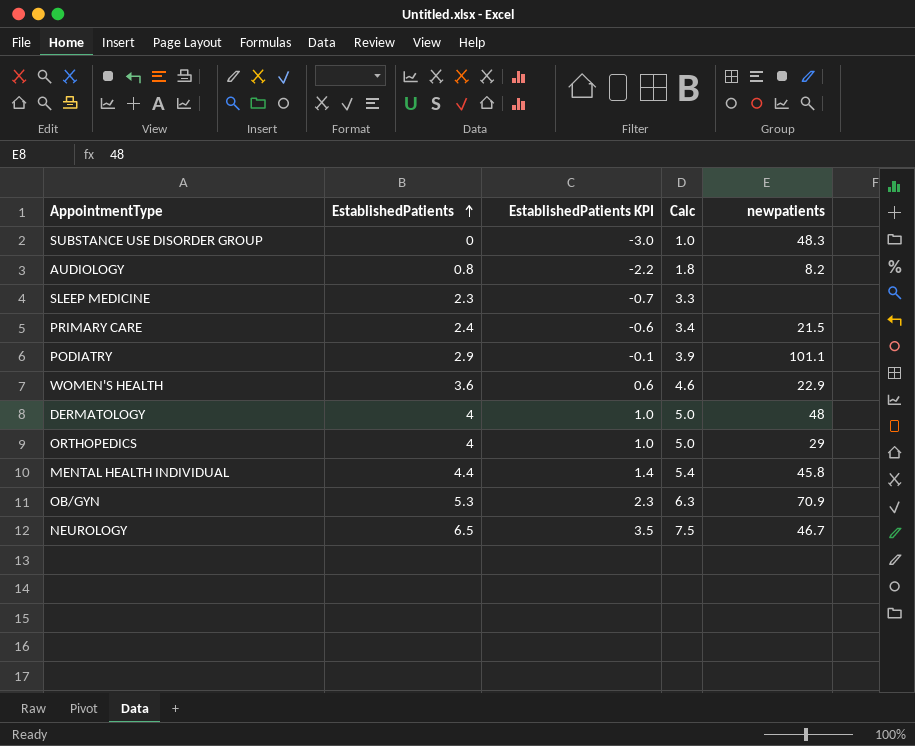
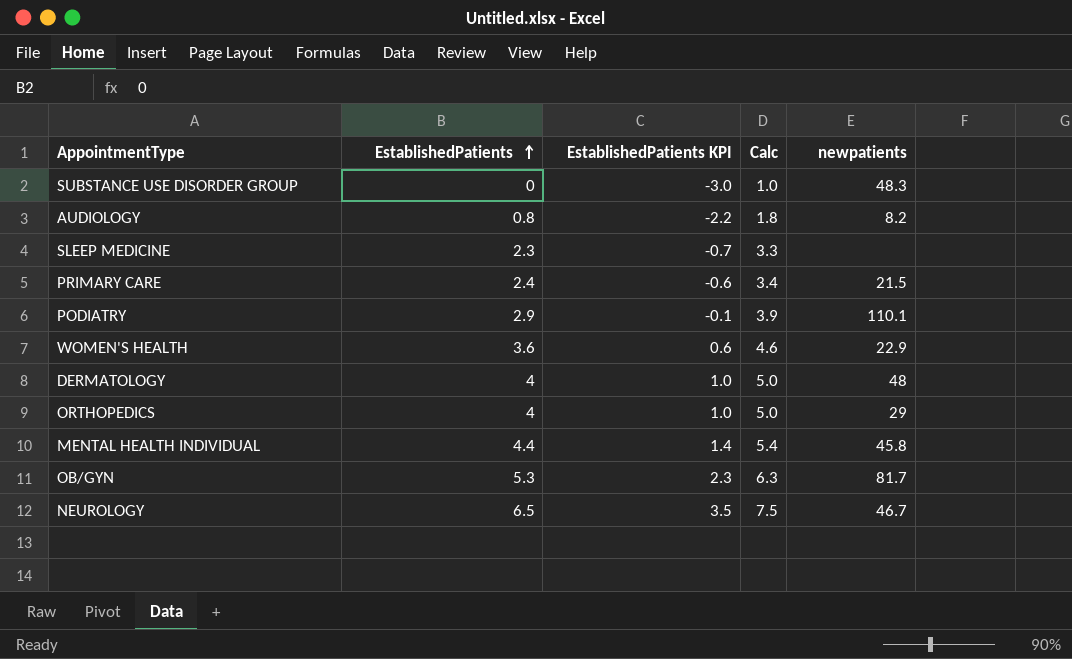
PODIATRY | newpatients: 101.1 -> 110.1
OB/GYN | newpatients: 70.9 -> 81.7

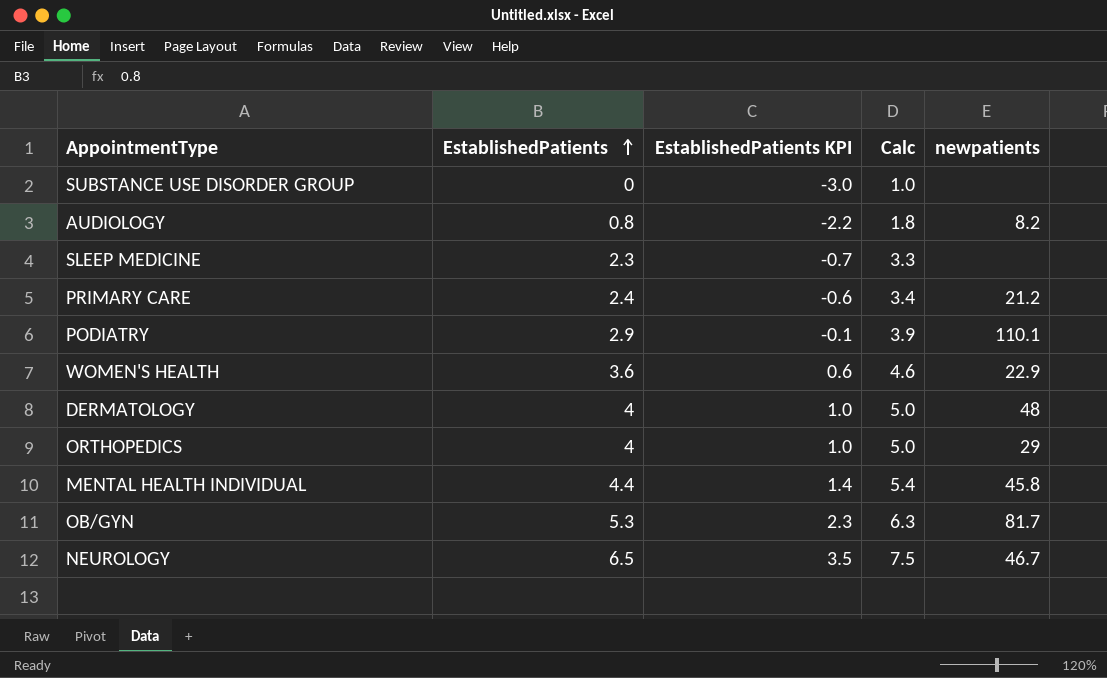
SUBSTANCE USE DISORDER GROUP | newpatients: 48.3 -> none
PRIMARY CARE | newpatients: 21.5 -> 21.2

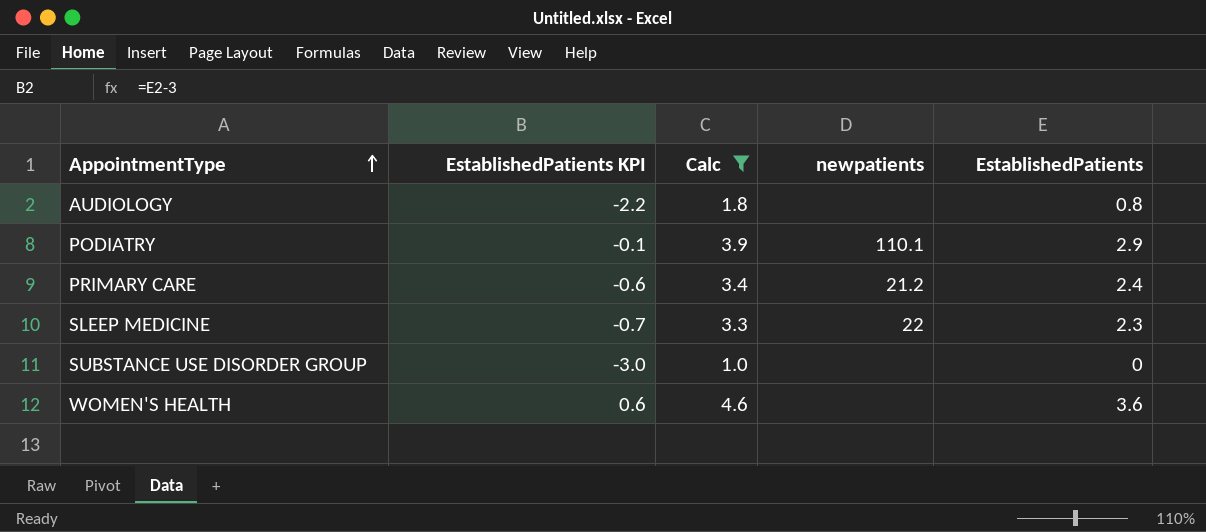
filter: none -> Calc <= 4.6
row order: EstablishedPatients ascending -> AppointmentType ascending
column EstablishedPatients | position: 2 -> 5
AUDIOLOGY | newpatients: 8.2 -> none
SLEEP MEDICINE | newpatients: none -> 22
WOMEN'S HEALTH | newpatients: 22.9 -> none

